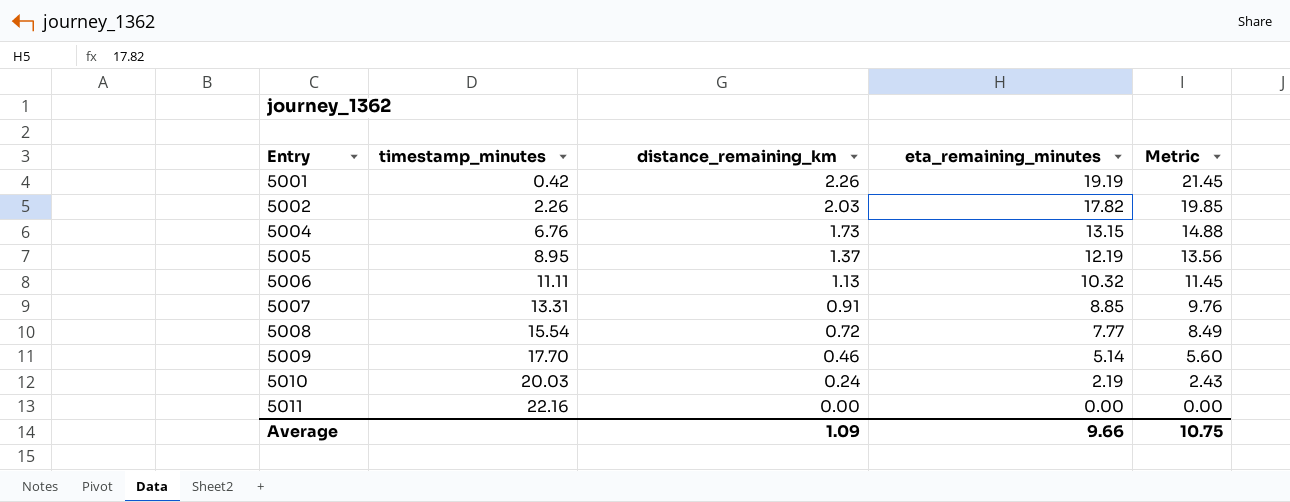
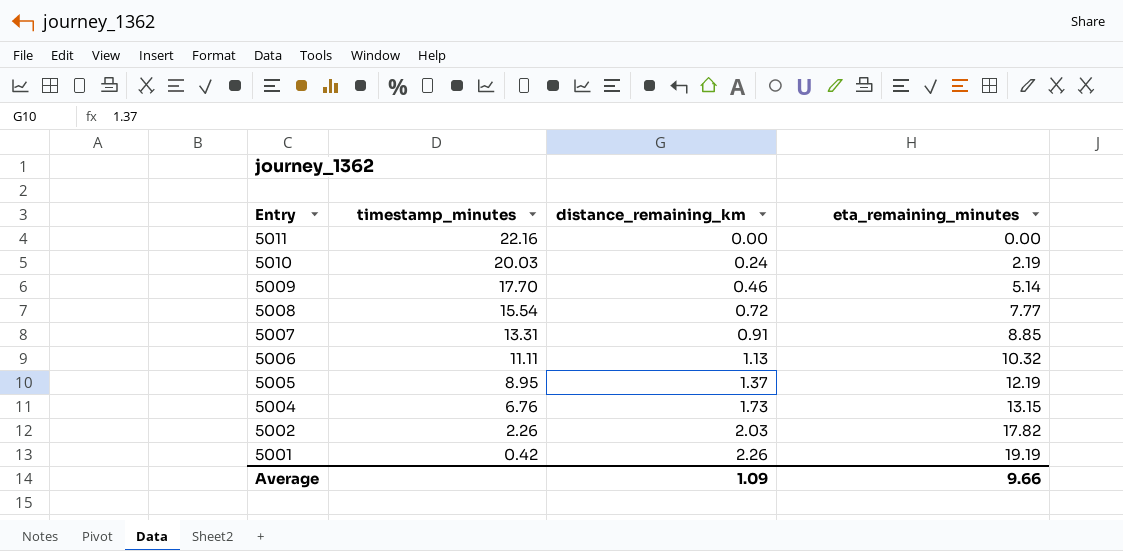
row order: Entry ascending -> Entry descending
column Metric | formula: [distance_remaining_km] + [eta_remaining_minutes] -> none

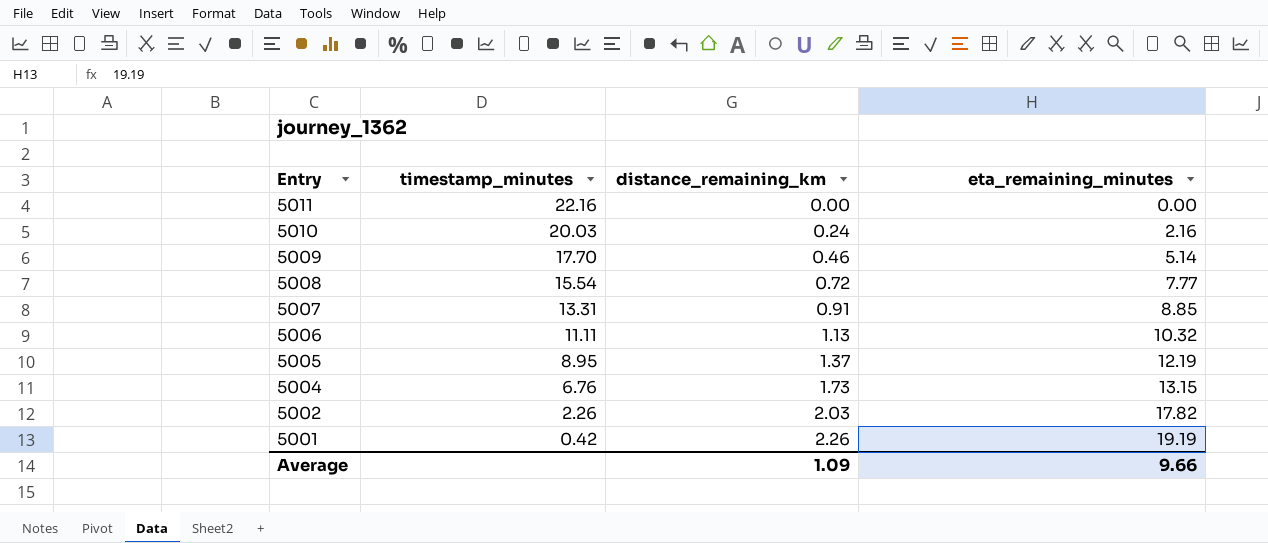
5010 | eta_remaining_minutes: 2.19 -> 2.16

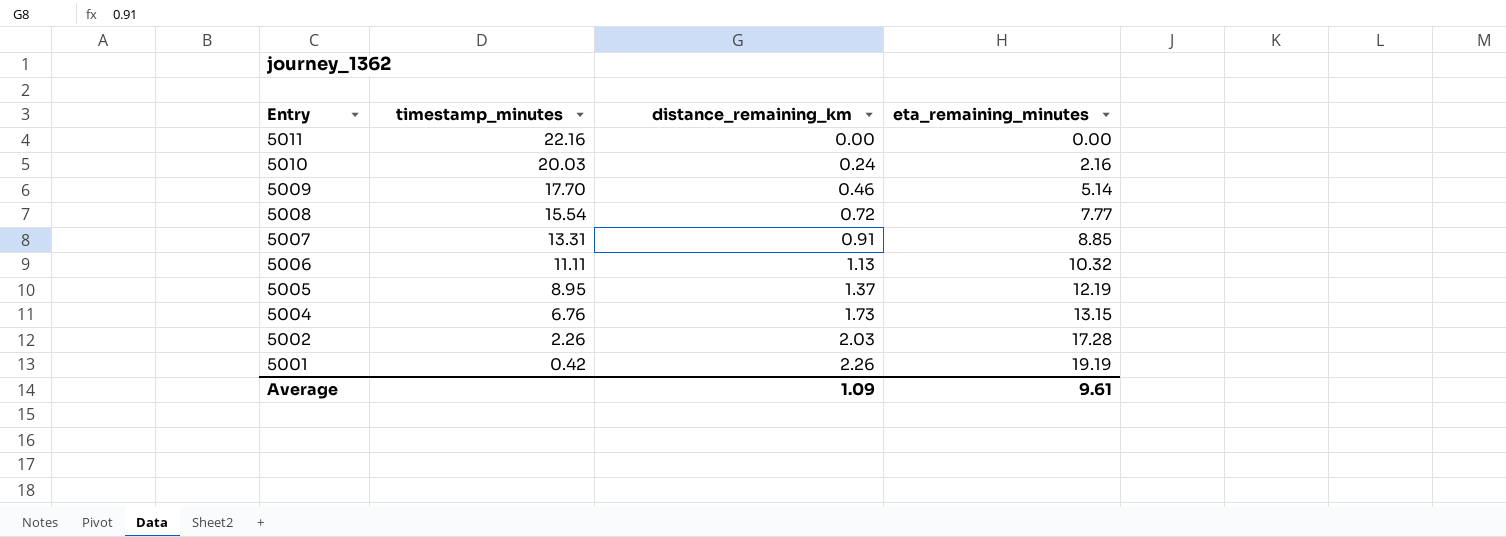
5002 | eta_remaining_minutes: 17.82 -> 17.28
Average | eta_remaining_minutes: 9.66 -> 9.61

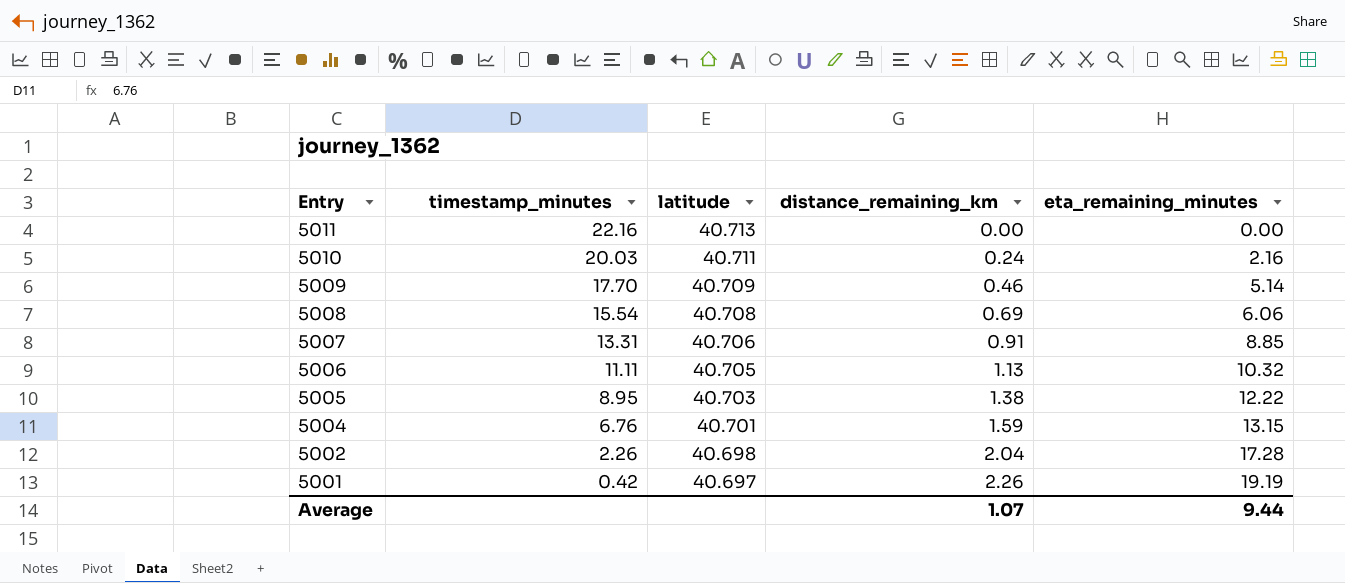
column latitude | position: none -> 3
5008 | distance_remaining_km: 0.72 -> 0.69
5008 | eta_remaining_minutes: 7.77 -> 6.06
5005 | distance_remaining_km: 1.37 -> 1.38
5005 | eta_remaining_minutes: 12.19 -> 12.22
5004 | distance_remaining_km: 1.73 -> 1.59
5002 | distance_remaining_km: 2.03 -> 2.04
Average | distance_remaining_km: 1.09 -> 1.07
Average | eta_remaining_minutes: 9.61 -> 9.44

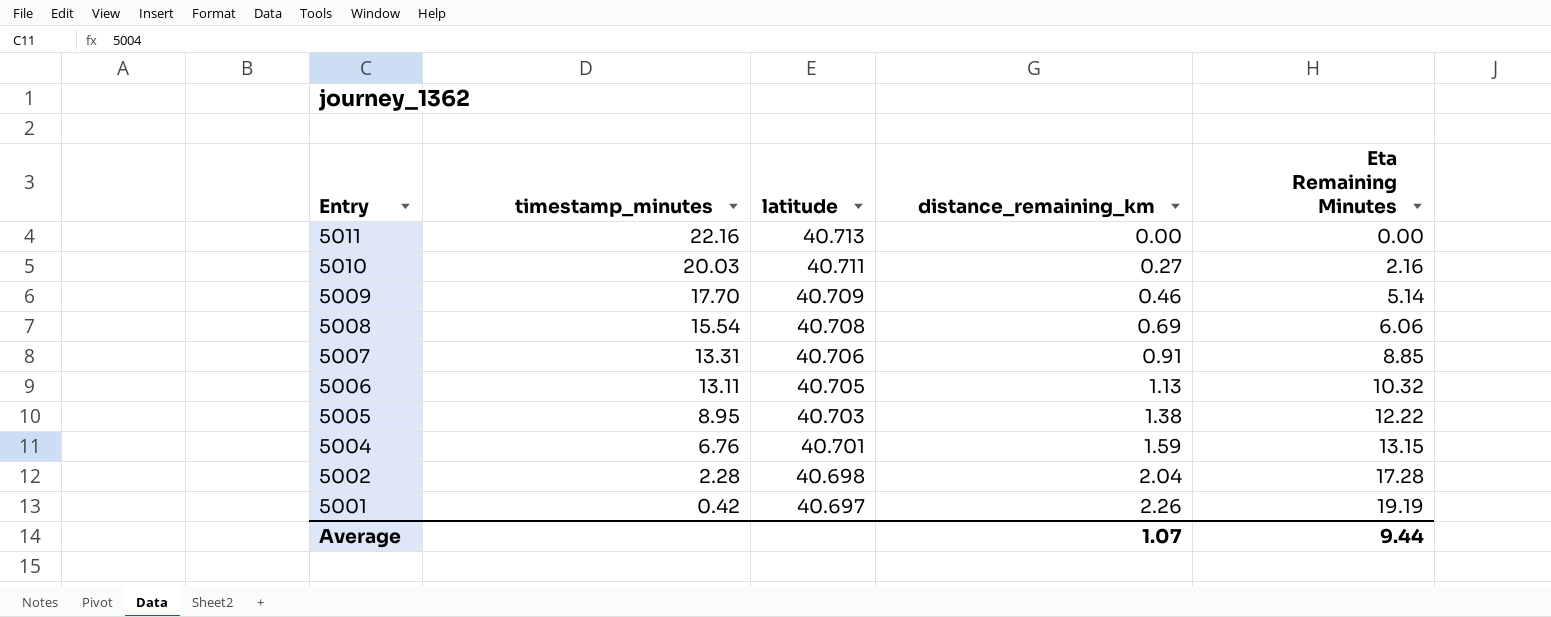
column name: eta_remaining_minutes -> Eta Remaining Minutes
5010 | distance_remaining_km: 0.24 -> 0.27
5006 | timestamp_minutes: 11.11 -> 13.11
5002 | timestamp_minutes: 2.26 -> 2.28

